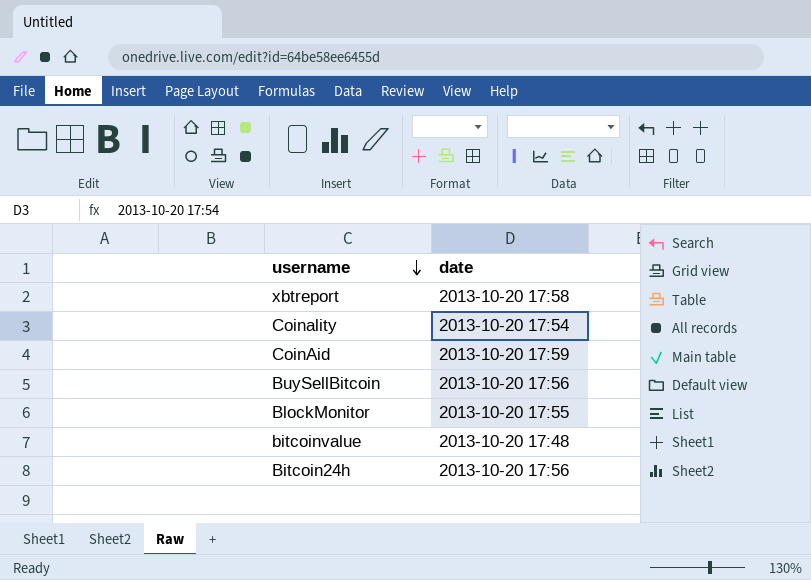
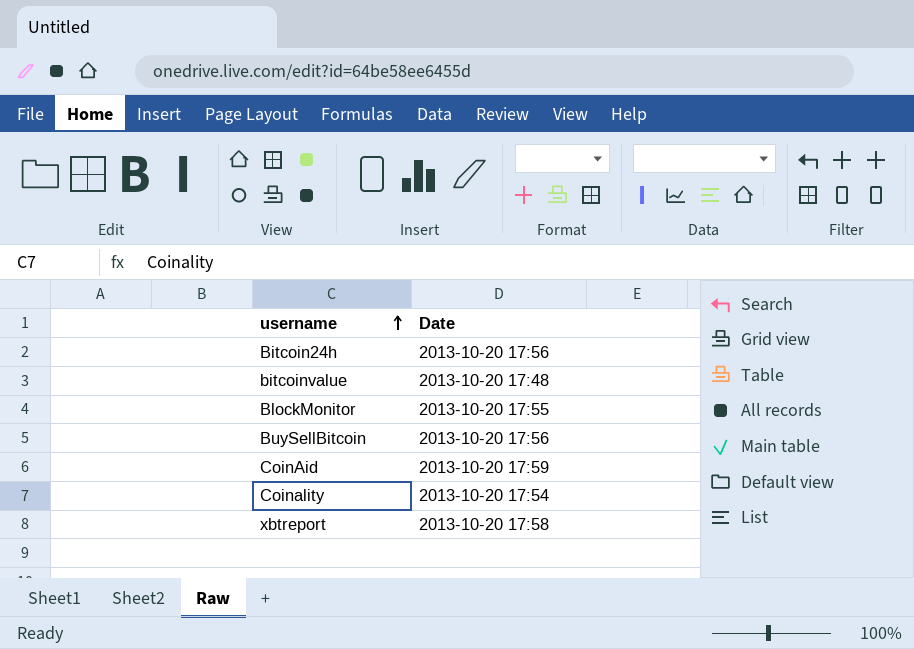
row order: username descending -> username ascending
column name: date -> Date

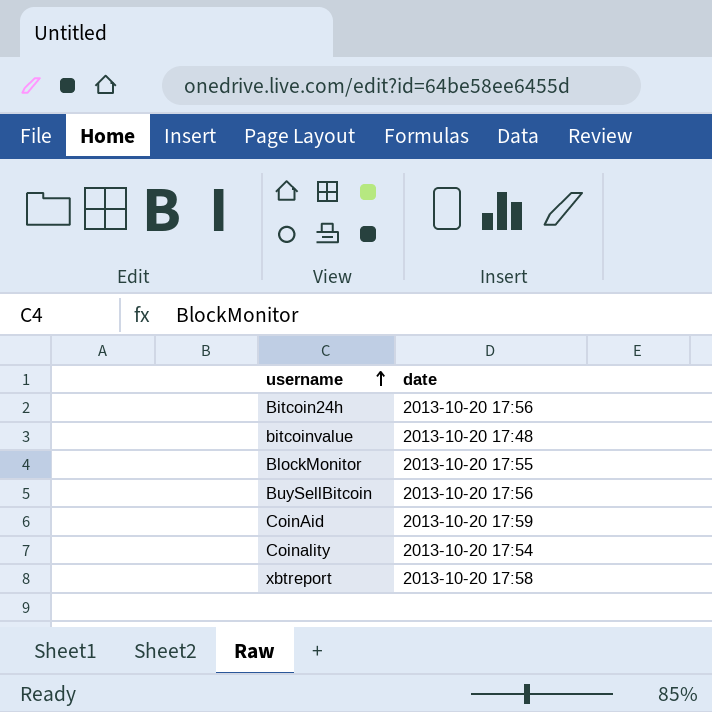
column name: Date -> date

